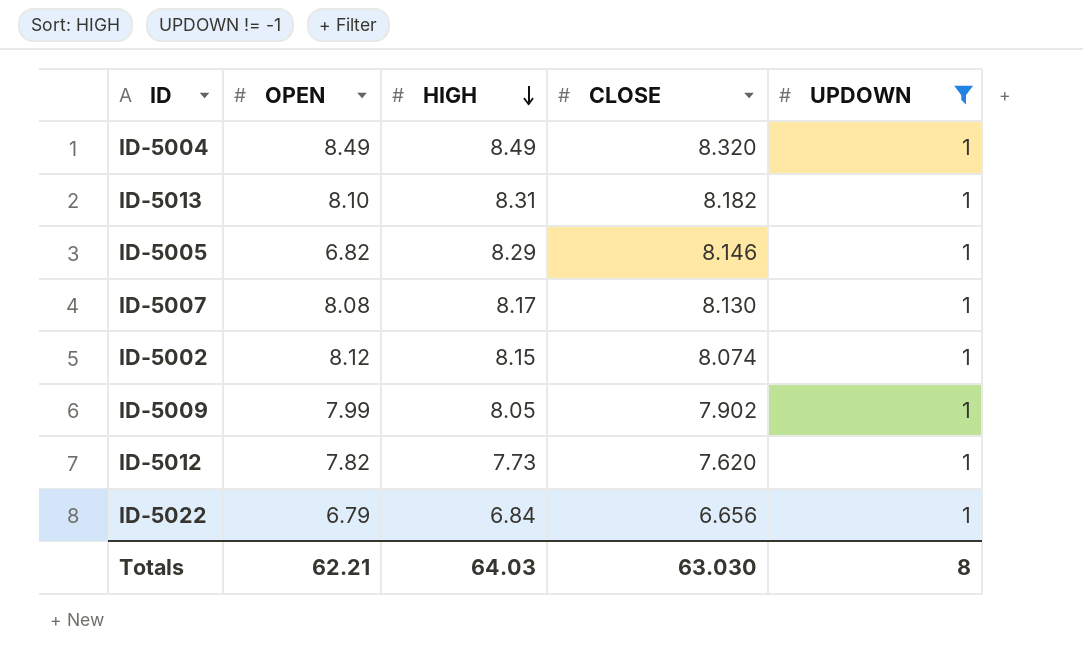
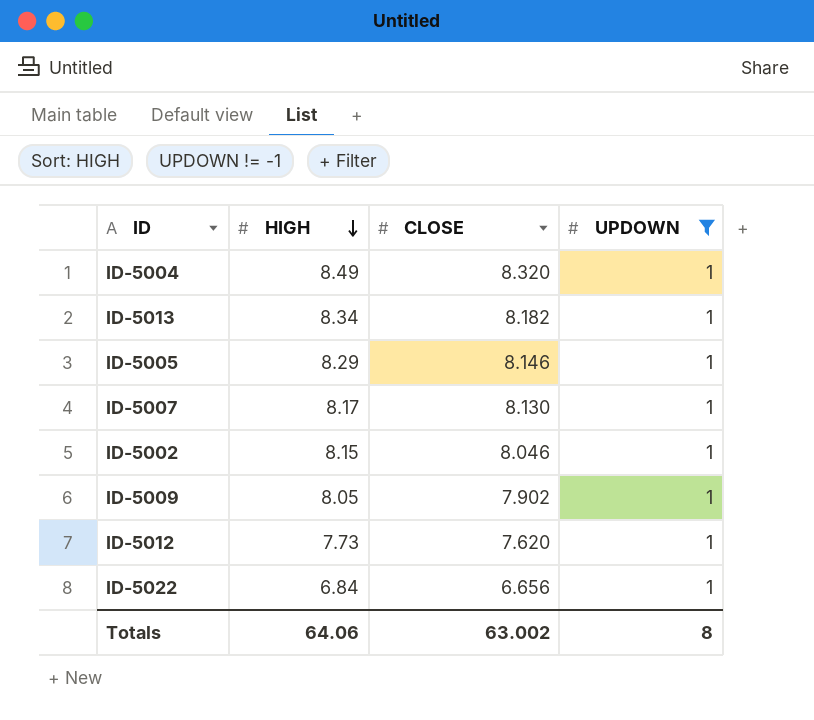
column OPEN | position: 2 -> none
ID-5013 | HIGH: 8.31 -> 8.34
ID-5002 | CLOSE: 8.074 -> 8.046
Totals | HIGH: 64.03 -> 64.06
Totals | CLOSE: 63.030 -> 63.002

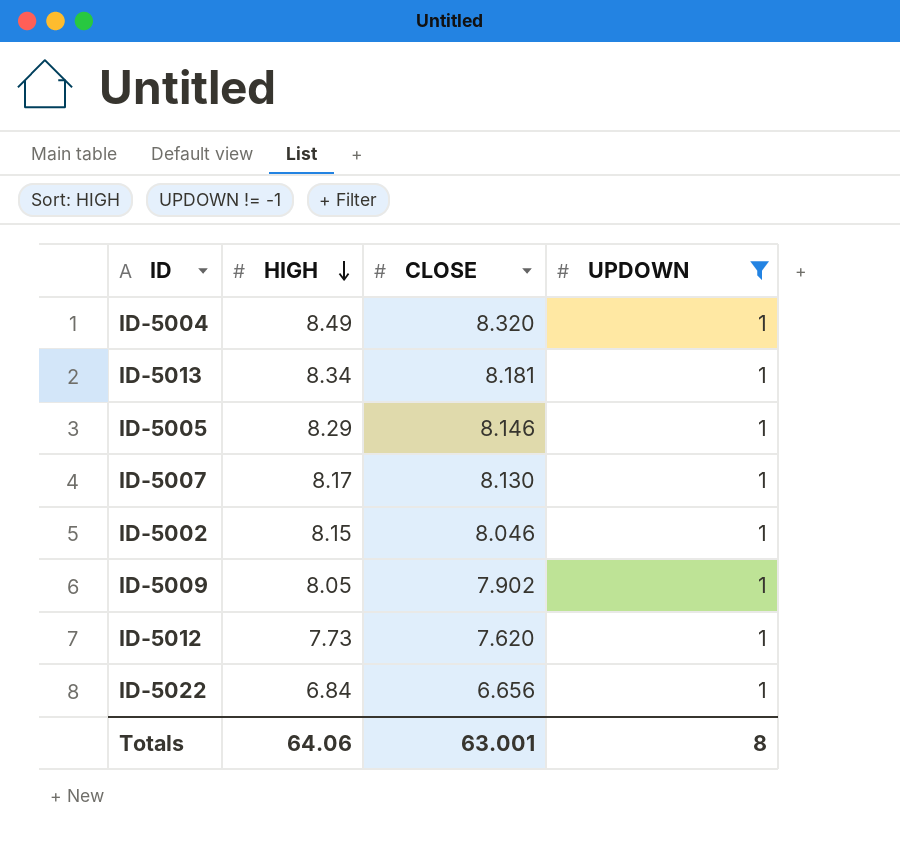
ID-5013 | CLOSE: 8.182 -> 8.181
Totals | CLOSE: 63.002 -> 63.001

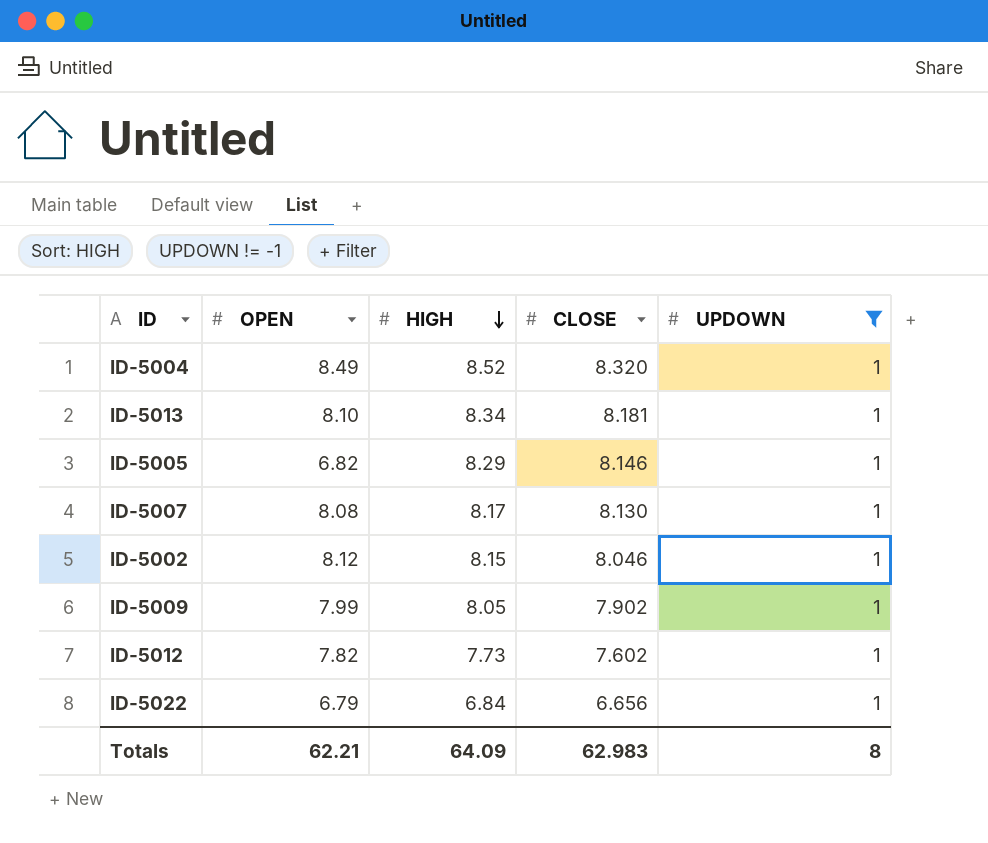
column OPEN | position: none -> 2
ID-5004 | HIGH: 8.49 -> 8.52
ID-5012 | CLOSE: 7.620 -> 7.602
Totals | HIGH: 64.06 -> 64.09
Totals | CLOSE: 63.001 -> 62.983

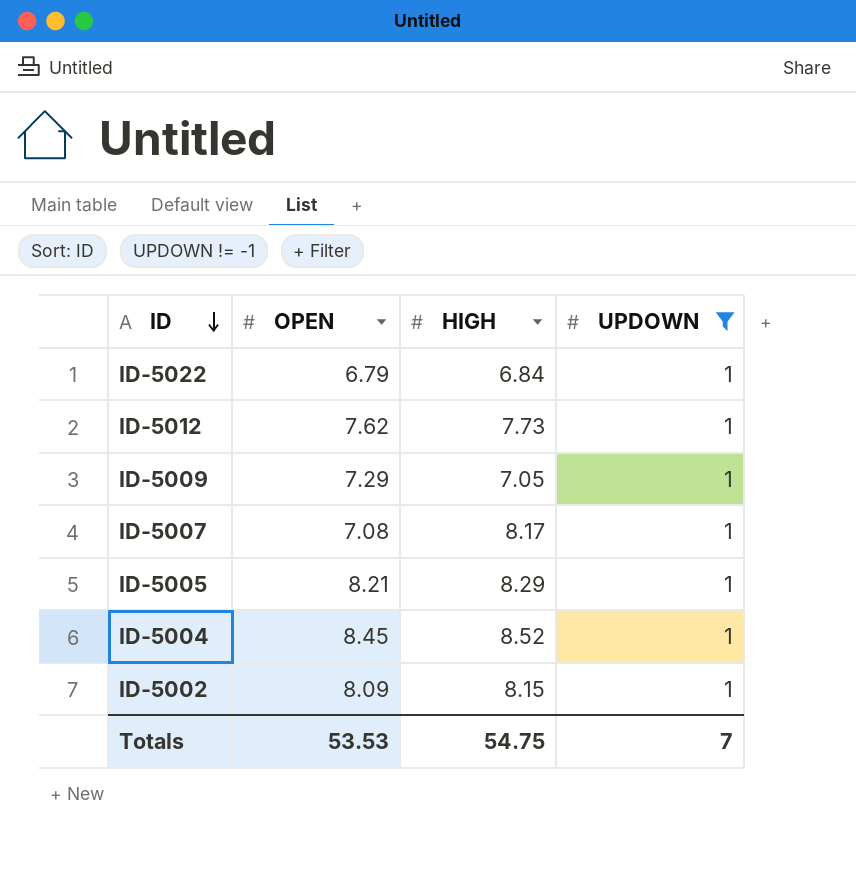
row order: HIGH descending -> ID descending
column CLOSE | position: 4 -> none
row ID-5013: 8.10 | 8.34 | 8.181 | 1 -> none
ID-5012 | OPEN: 7.82 -> 7.62
ID-5009 | OPEN: 7.99 -> 7.29
ID-5009 | HIGH: 8.05 -> 7.05
ID-5007 | OPEN: 8.08 -> 7.08
ID-5005 | OPEN: 6.82 -> 8.21
ID-5004 | OPEN: 8.49 -> 8.45
ID-5002 | OPEN: 8.12 -> 8.09
Totals | OPEN: 62.21 -> 53.53
Totals | HIGH: 64.09 -> 54.75
Totals | UPDOWN: 8 -> 7

